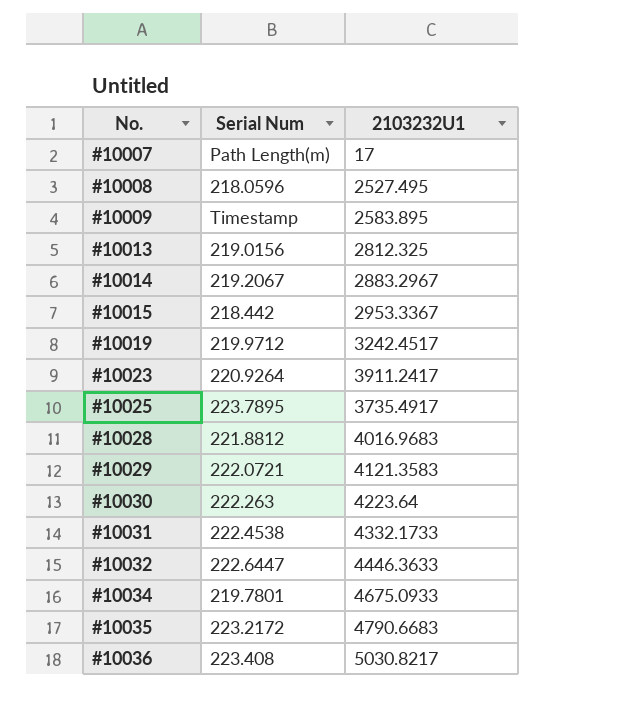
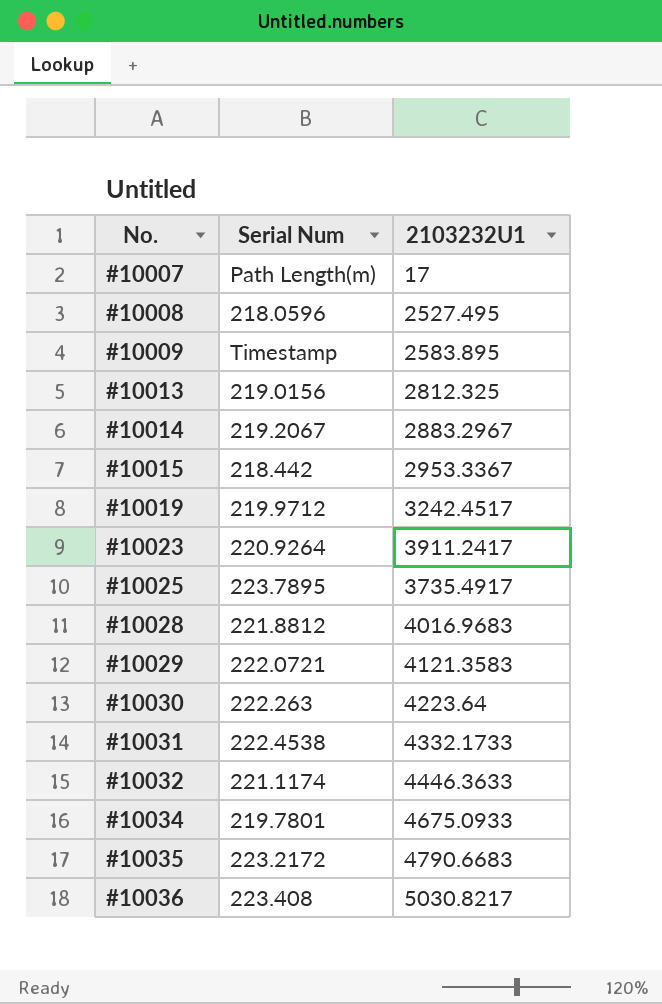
#10032 | Serial Num: 222.6447 -> 221.1174

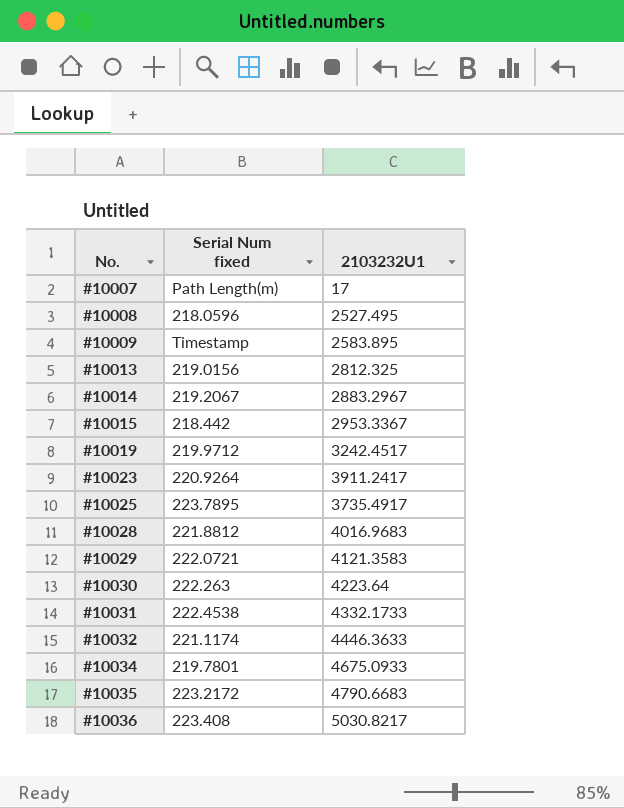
column name: Serial Num -> Serial Num fixed

